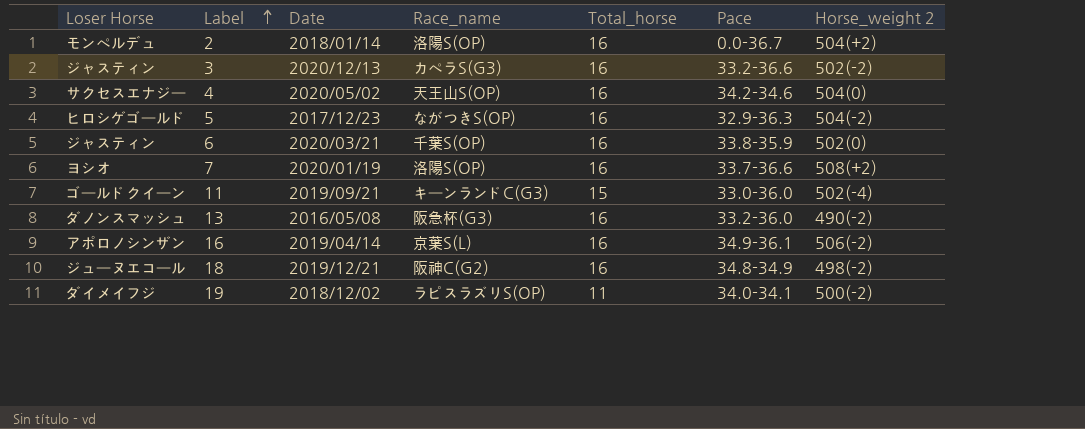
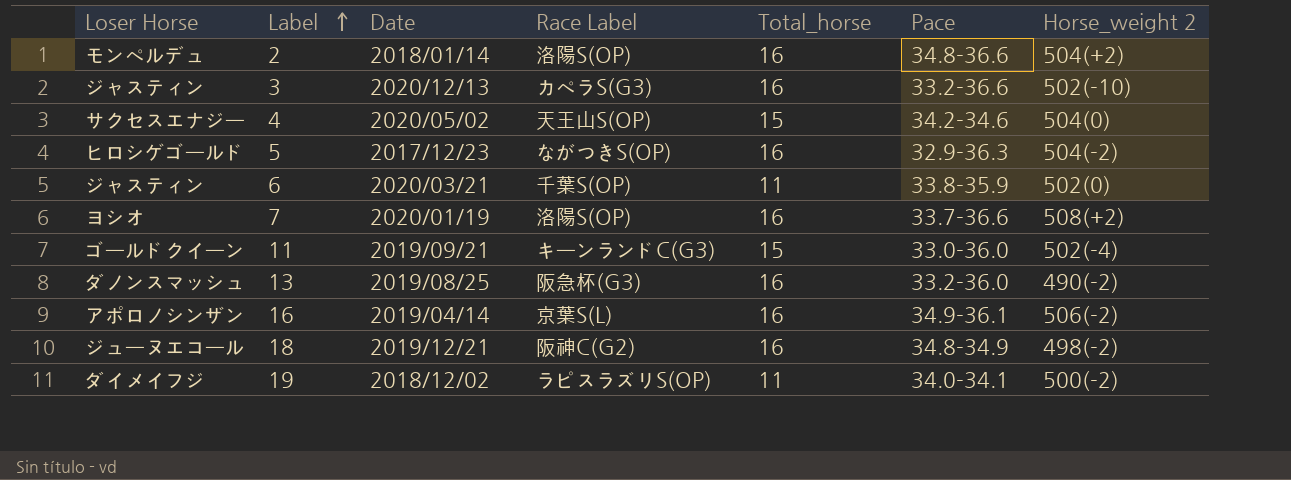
column name: Race_name -> Race Label
2 | Pace: 0.0-36.7 -> 34.8-36.6
3 | Horse_weight 2: 502(-2) -> 502(-10)
4 | Total_horse: 16 -> 15
6 | Total_horse: 16 -> 11
13 | Date: 2016/05/08 -> 2019/08/25

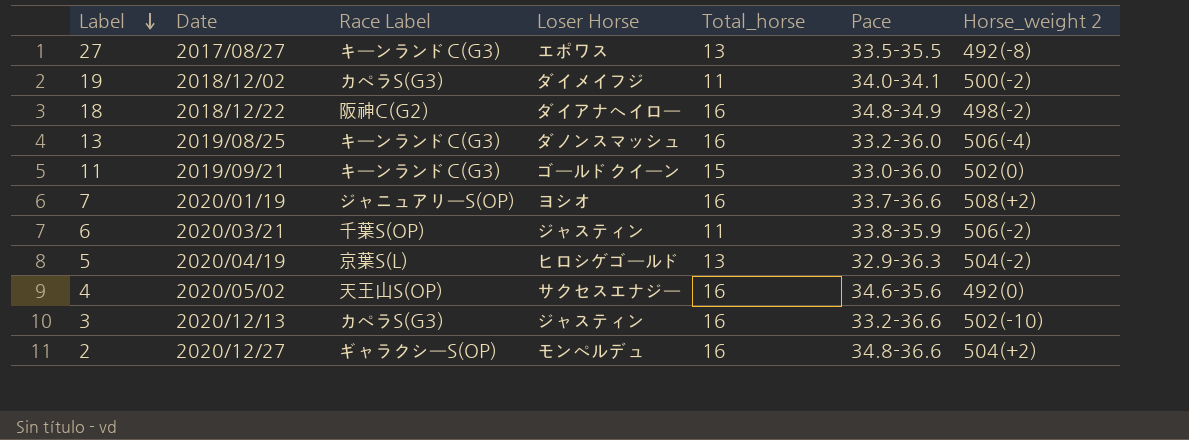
row order: Label ascending -> Label descending
column Loser Horse | position: 1 -> 4
row 16: アポロノシンザン | 2019/04/14 | 京葉S(L) | 16 | 34.9-36.1 | 506(-2) -> none
row 27: none -> 2017/08/27 | キーンランドC(G3) | エポワス | 13 | 33.5-35.5 | 492(-8)
19 | Race Label: ラピスラズリS(OP) -> カペラS(G3)
18 | Date: 2019/12/21 -> 2018/12/22
18 | Loser Horse: ジューヌエコール -> ダイアナヘイロー
13 | Race Label: 阪急杯(G3) -> キーンランドC(G3)
13 | Horse_weight 2: 490(-2) -> 506(-4)
11 | Horse_weight 2: 502(-4) -> 502(0)
7 | Race Label: 洛陽S(OP) -> ジャニュアリーS(OP)
6 | Horse_weight 2: 502(0) -> 506(-2)
5 | Date: 2017/12/23 -> 2020/04/19
5 | Race Label: ながつきS(OP) -> 京葉S(L)
5 | Total_horse: 16 -> 13
4 | Total_horse: 15 -> 16
4 | Pace: 34.2-34.6 -> 34.6-35.6
4 | Horse_weight 2: 504(0) -> 492(0)
2 | Date: 2018/01/14 -> 2020/12/27
2 | Race Label: 洛陽S(OP) -> ギャラクシーS(OP)

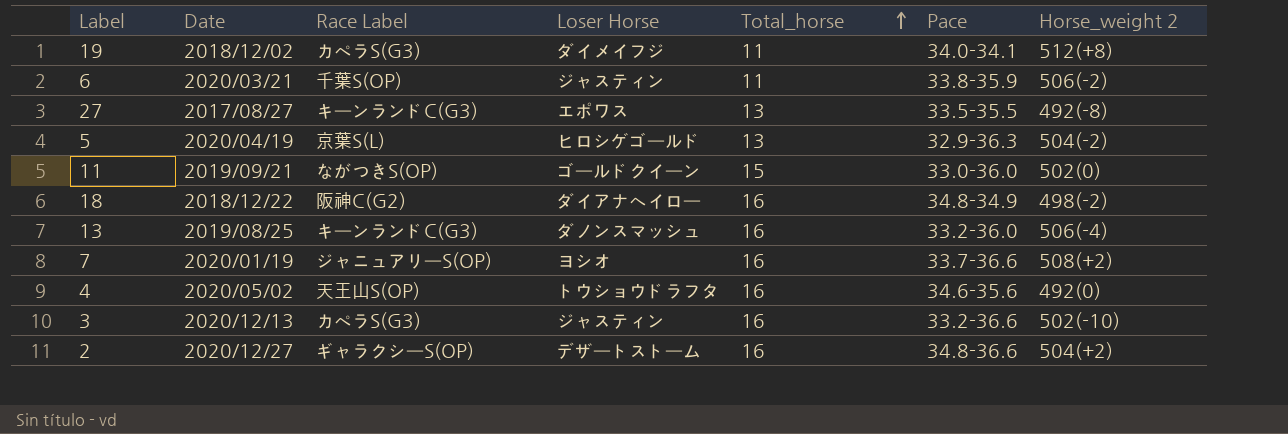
row order: Label descending -> Total_horse ascending
19 | Horse_weight 2: 500(-2) -> 512(+8)
11 | Race Label: キーンランドC(G3) -> ながつきS(OP)
4 | Loser Horse: サクセスエナジー -> トウショウドラフタ
2 | Loser Horse: モンペルデュ -> デザートストーム

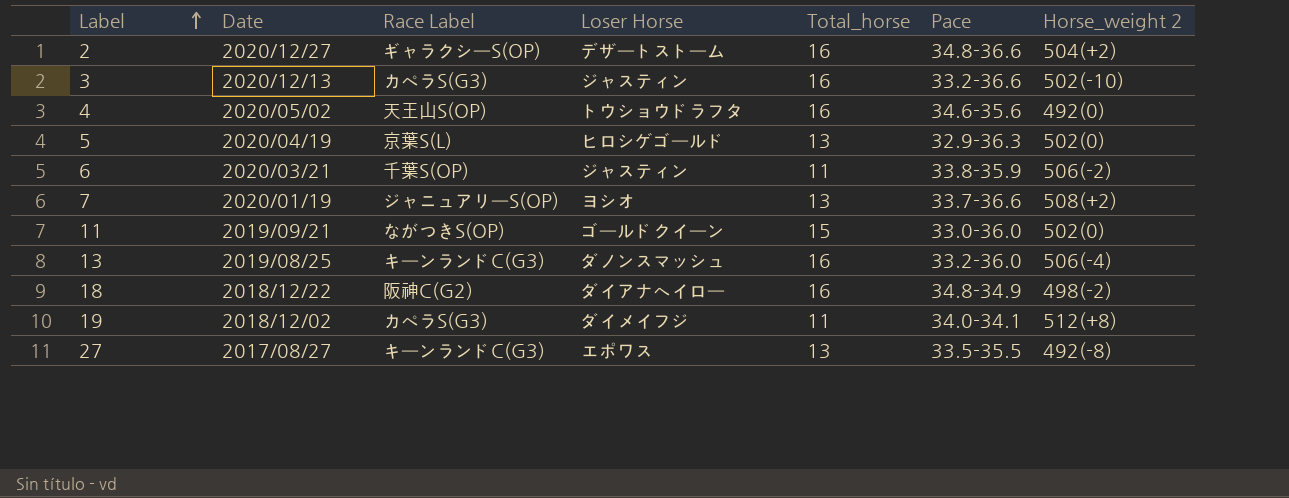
row order: Total_horse ascending -> Label ascending
5 | Horse_weight 2: 504(-2) -> 502(0)
7 | Total_horse: 16 -> 13

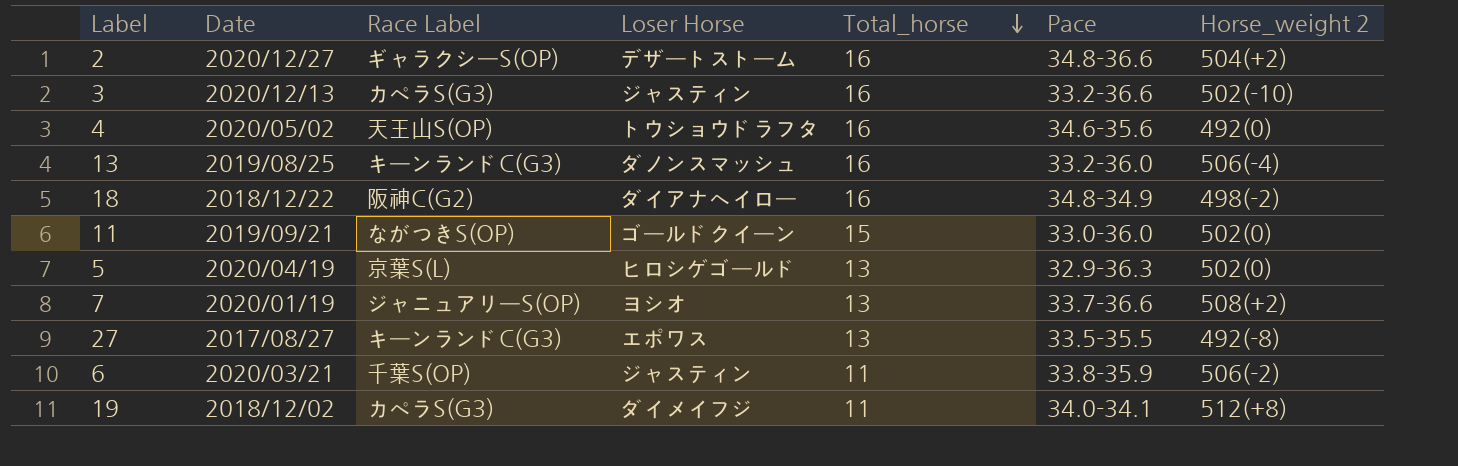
row order: Label ascending -> Total_horse descending

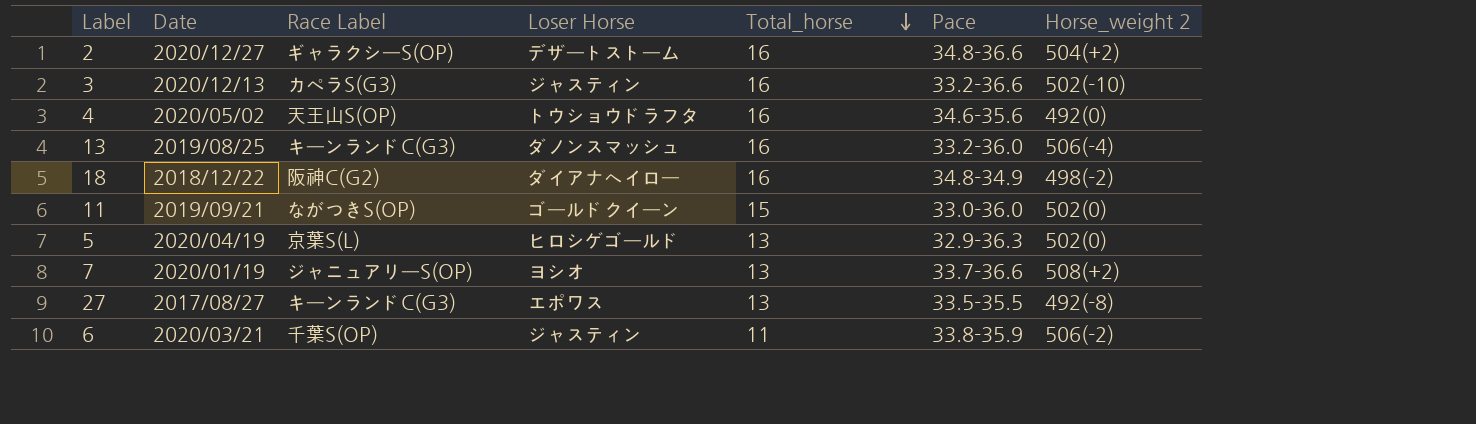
row 19: 2018/12/02 | カペラS(G3) | ダイメイフジ | 11 | 34.0-34.1 | 512(+8) -> none

